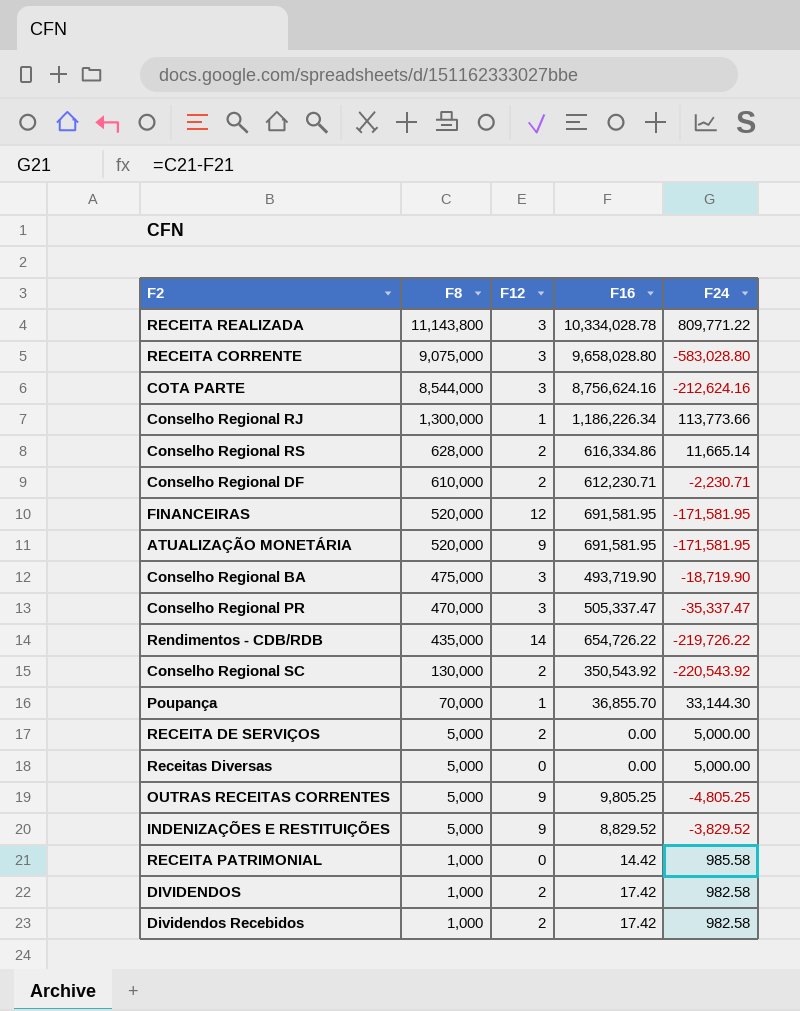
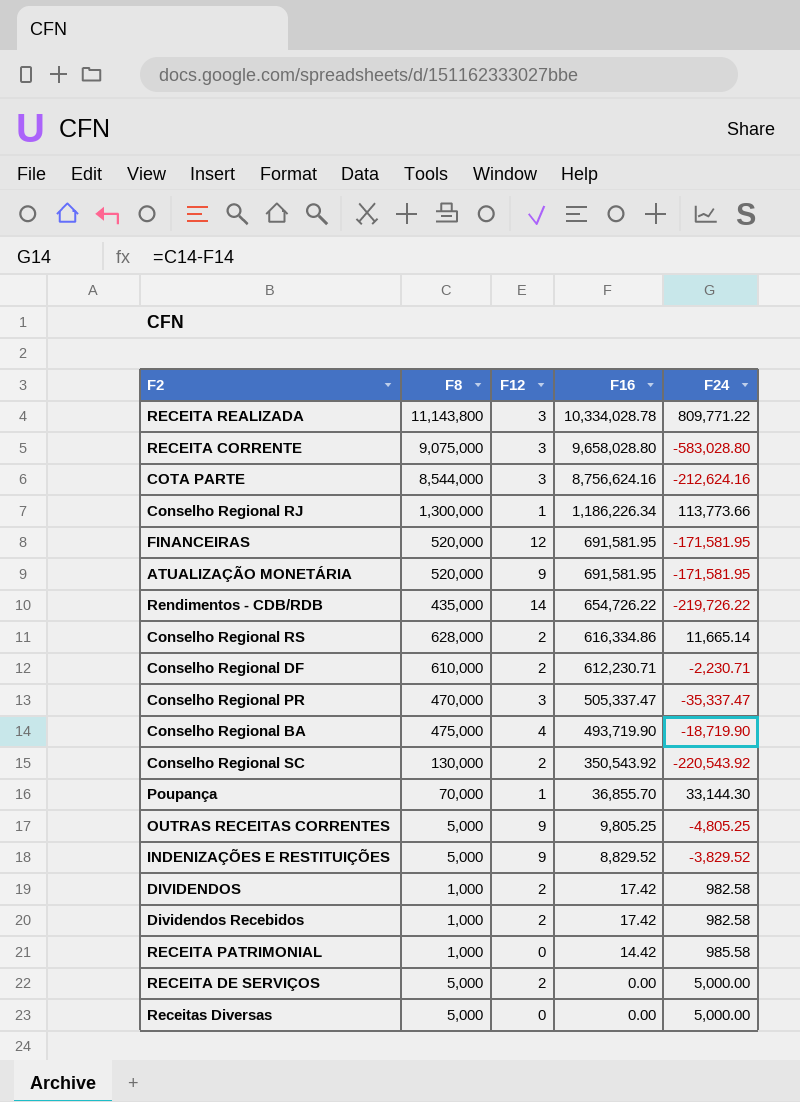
row order: F8 descending -> F16 descending
Conselho Regional BA | F12: 3 -> 4

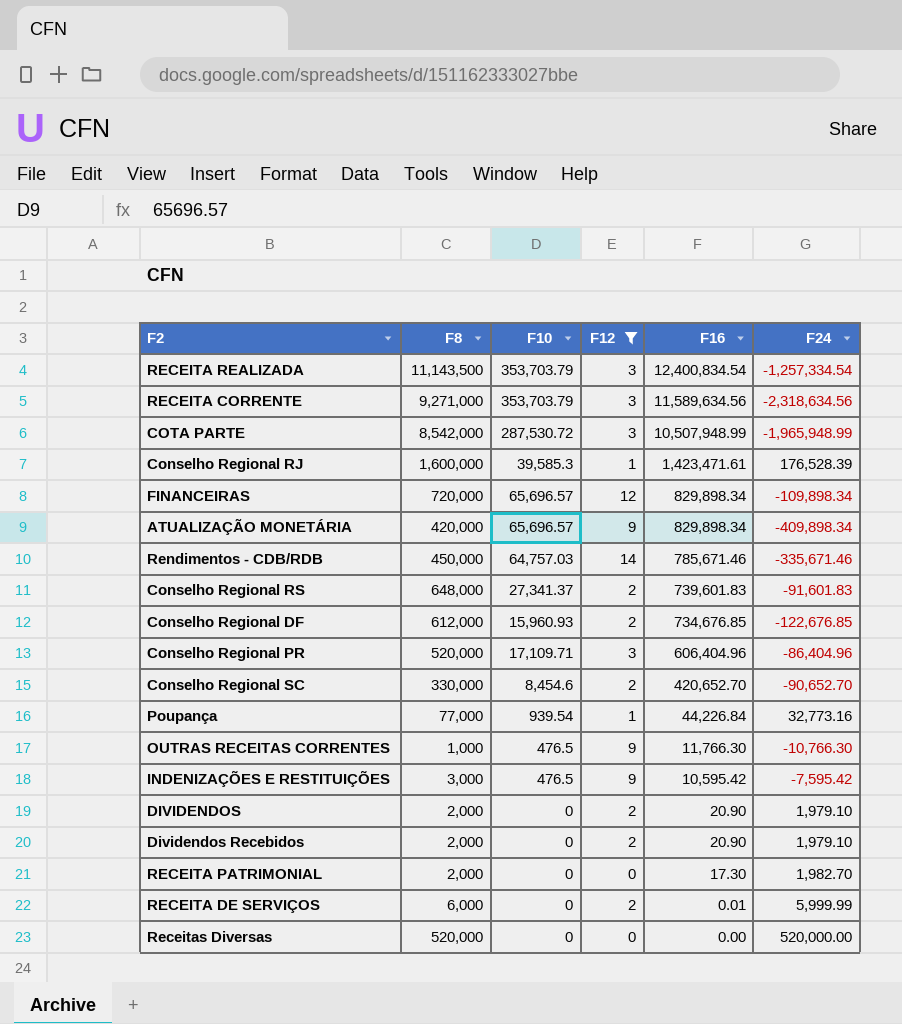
filter: none -> F12 != 4
column F10 | position: none -> 3
RECEITA REALIZADA | F8: 11,143,800 -> 11,143,500
RECEITA REALIZADA | F16: 10,334,028.78 -> 12,400,834.54
RECEITA REALIZADA | F24: 809,771.22 -> -1,257,334.54
RECEITA CORRENTE | F8: 9,075,000 -> 9,271,000
RECEITA CORRENTE | F16: 9,658,028.80 -> 11,589,634.56
RECEITA CORRENTE | F24: -583,028.80 -> -2,318,634.56
COTA PARTE | F8: 8,544,000 -> 8,542,000
COTA PARTE | F16: 8,756,624.16 -> 10,507,948.99
COTA PARTE | F24: -212,624.16 -> -1,965,948.99
Conselho Regional RJ | F8: 1,300,000 -> 1,600,000
Conselho Regional RJ | F16: 1,186,226.34 -> 1,423,471.61
Conselho Regional RJ | F24: 113,773.66 -> 176,528.39
FINANCEIRAS | F8: 520,000 -> 720,000
FINANCEIRAS | F16: 691,581.95 -> 829,898.34
FINANCEIRAS | F24: -171,581.95 -> -109,898.34
ATUALIZAÇÃO MONETÁRIA | F8: 520,000 -> 420,000
ATUALIZAÇÃO MONETÁRIA | F16: 691,581.95 -> 829,898.34
ATUALIZAÇÃO MONETÁRIA | F24: -171,581.95 -> -409,898.34
Rendimentos - CDB/RDB | F8: 435,000 -> 450,000
Rendimentos - CDB/RDB | F16: 654,726.22 -> 785,671.46
Rendimentos - CDB/RDB | F24: -219,726.22 -> -335,671.46
Conselho Regional RS | F8: 628,000 -> 648,000
Conselho Regional RS | F16: 616,334.86 -> 739,601.83
Conselho Regional RS | F24: 11,665.14 -> -91,601.83
Conselho Regional DF | F8: 610,000 -> 612,000
Conselho Regional DF | F16: 612,230.71 -> 734,676.85
Conselho Regional DF | F24: -2,230.71 -> -122,676.85
Conselho Regional PR | F8: 470,000 -> 520,000
Conselho Regional PR | F16: 505,337.47 -> 606,404.96
Conselho Regional PR | F24: -35,337.47 -> -86,404.96
Conselho Regional SC | F8: 130,000 -> 330,000
Conselho Regional SC | F16: 350,543.92 -> 420,652.70
Conselho Regional SC | F24: -220,543.92 -> -90,652.70
Poupança | F8: 70,000 -> 77,000
Poupança | F16: 36,855.70 -> 44,226.84
Poupança | F24: 33,144.30 -> 32,773.16
OUTRAS RECEITAS CORRENTES | F8: 5,000 -> 1,000
OUTRAS RECEITAS CORRENTES | F16: 9,805.25 -> 11,766.30
OUTRAS RECEITAS CORRENTES | F24: -4,805.25 -> -10,766.30
INDENIZAÇÕES E RESTITUIÇÕES | F8: 5,000 -> 3,000
INDENIZAÇÕES E RESTITUIÇÕES | F16: 8,829.52 -> 10,595.42
INDENIZAÇÕES E RESTITUIÇÕES | F24: -3,829.52 -> -7,595.42
DIVIDENDOS | F8: 1,000 -> 2,000
DIVIDENDOS | F16: 17.42 -> 20.90
DIVIDENDOS | F24: 982.58 -> 1,979.10
Dividendos Recebidos | F8: 1,000 -> 2,000
Dividendos Recebidos | F16: 17.42 -> 20.90
Dividendos Recebidos | F24: 982.58 -> 1,979.10
RECEITA PATRIMONIAL | F8: 1,000 -> 2,000
RECEITA PATRIMONIAL | F16: 14.42 -> 17.30
RECEITA PATRIMONIAL | F24: 985.58 -> 1,982.70
RECEITA DE SERVIÇOS | F8: 5,000 -> 6,000
RECEITA DE SERVIÇOS | F16: 0.00 -> 0.01
RECEITA DE SERVIÇOS | F24: 5,000.00 -> 5,999.99
Receitas Diversas | F8: 5,000 -> 520,000
Receitas Diversas | F24: 5,000.00 -> 520,000.00

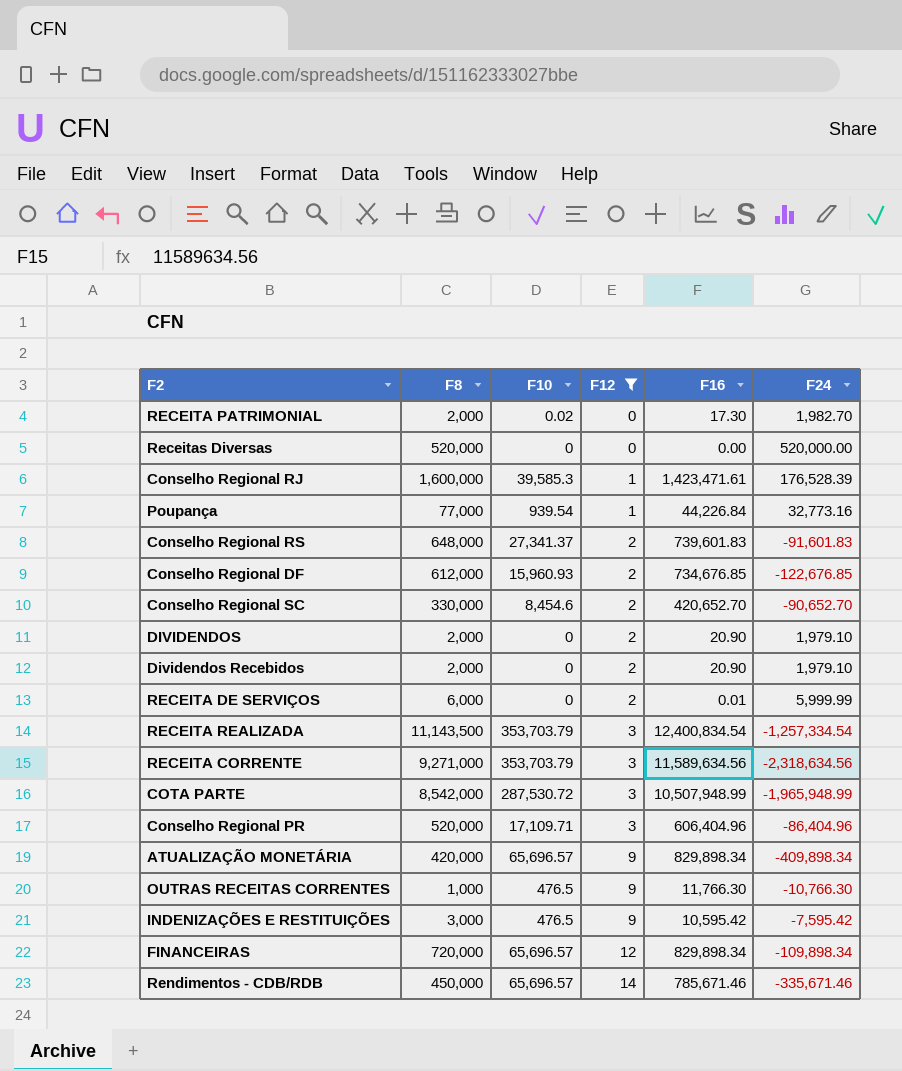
row order: F16 descending -> F12 ascending
RECEITA PATRIMONIAL | F10: 0 -> 0.02
Rendimentos - CDB/RDB | F10: 64,757.03 -> 65,696.57

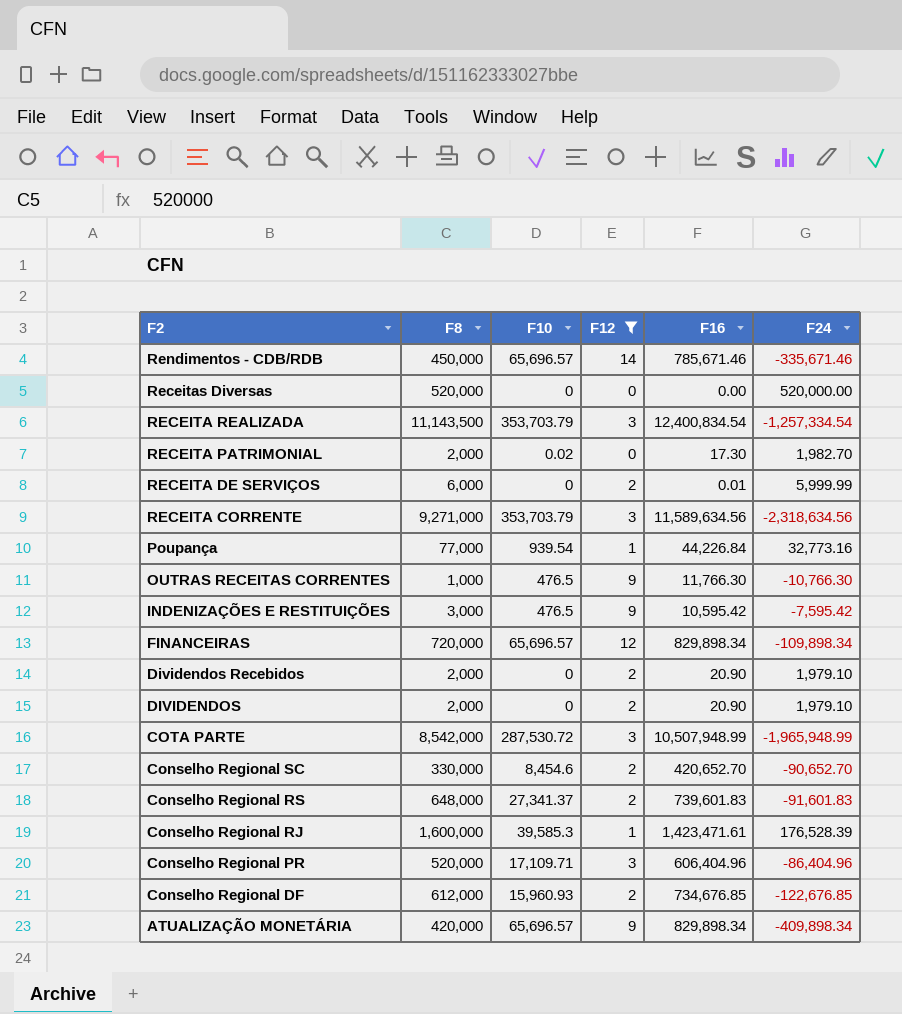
row order: F12 ascending -> F2 descending

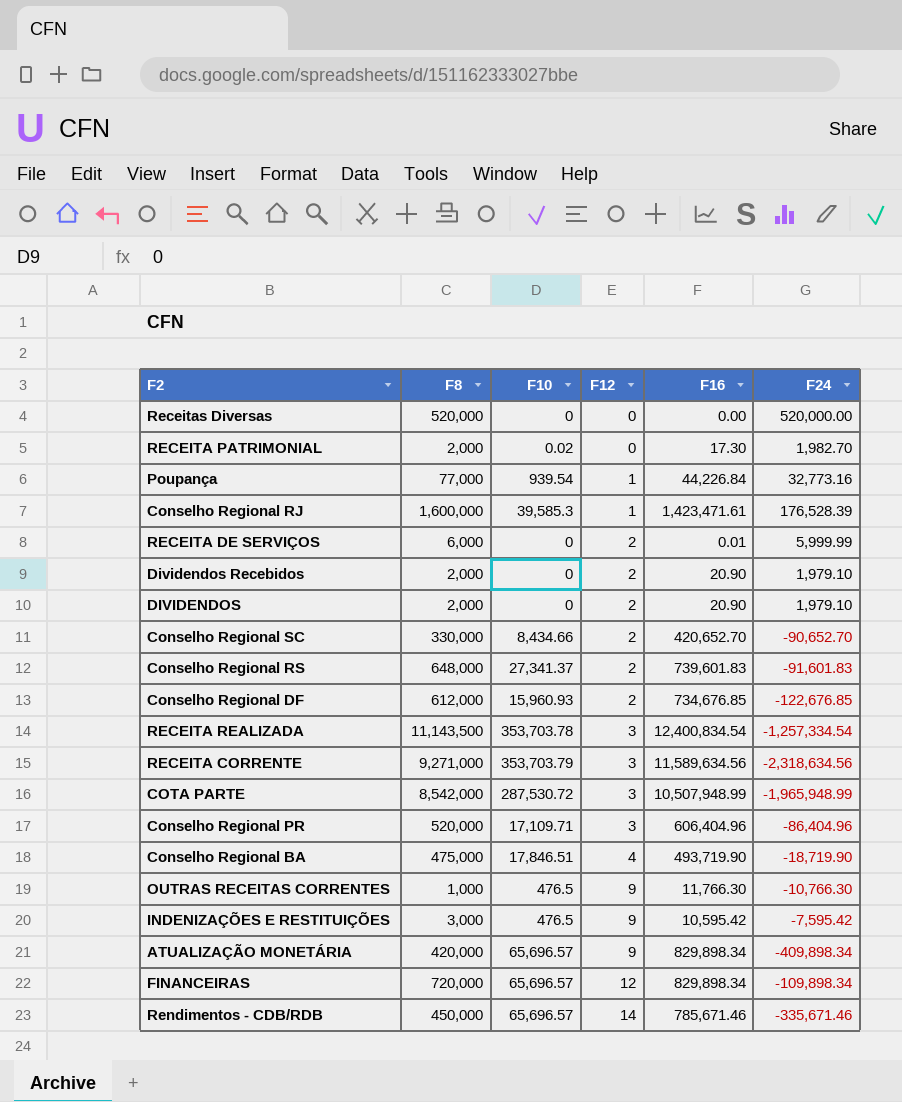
filter: F12 != 4 -> none
row order: F2 descending -> F12 ascending
Conselho Regional SC | F10: 8,454.6 -> 8,434.66
RECEITA REALIZADA | F10: 353,703.79 -> 353,703.78

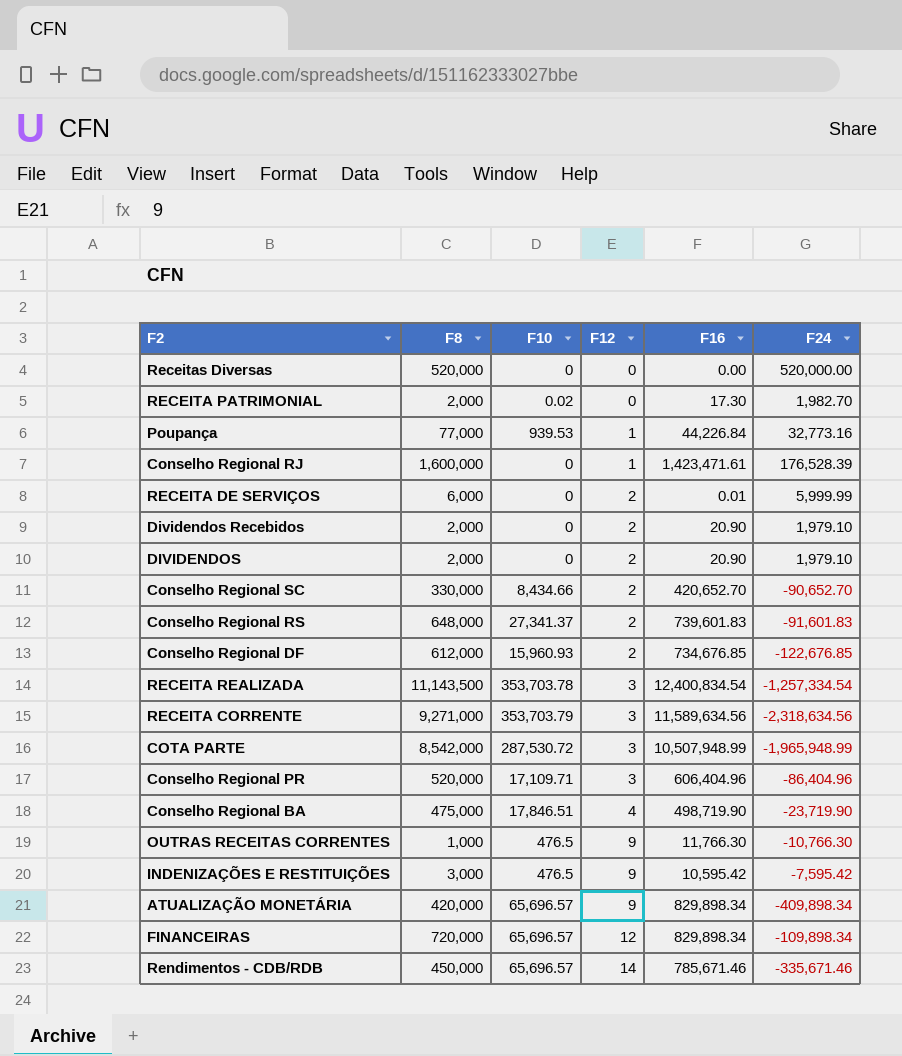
Poupança | F10: 939.54 -> 939.53
Conselho Regional RJ | F10: 39,585.3 -> 0
Conselho Regional BA | F16: 493,719.90 -> 498,719.90
Conselho Regional BA | F24: -18,719.90 -> -23,719.90

